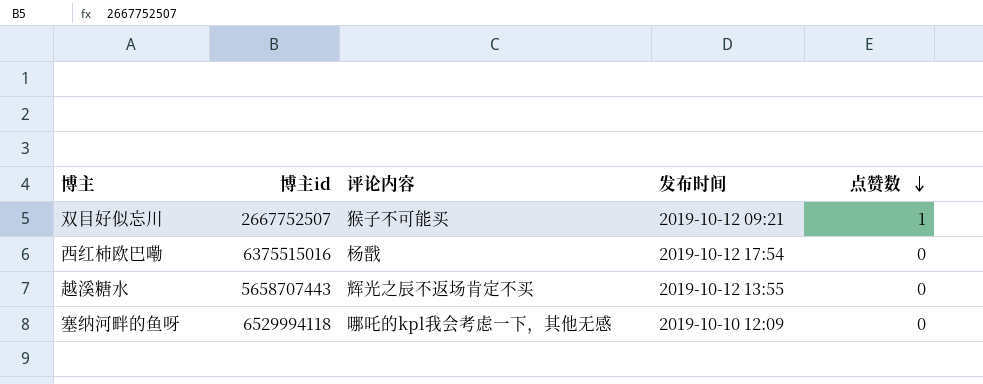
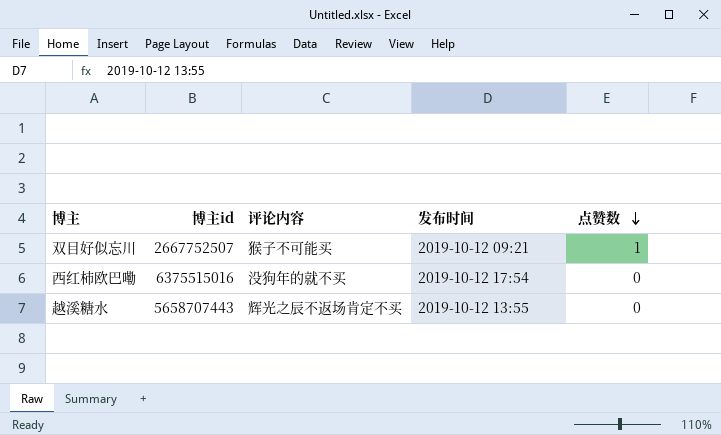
row 塞纳河畔的鱼呀: 6529994118 | 哪吒的kpl我会考虑一下，其他无感 | 2019-10-10 12:09 | 0 -> none
西红柿欧巴嘞 | 评论内容: 杨戬 -> 没狗年的就不买

